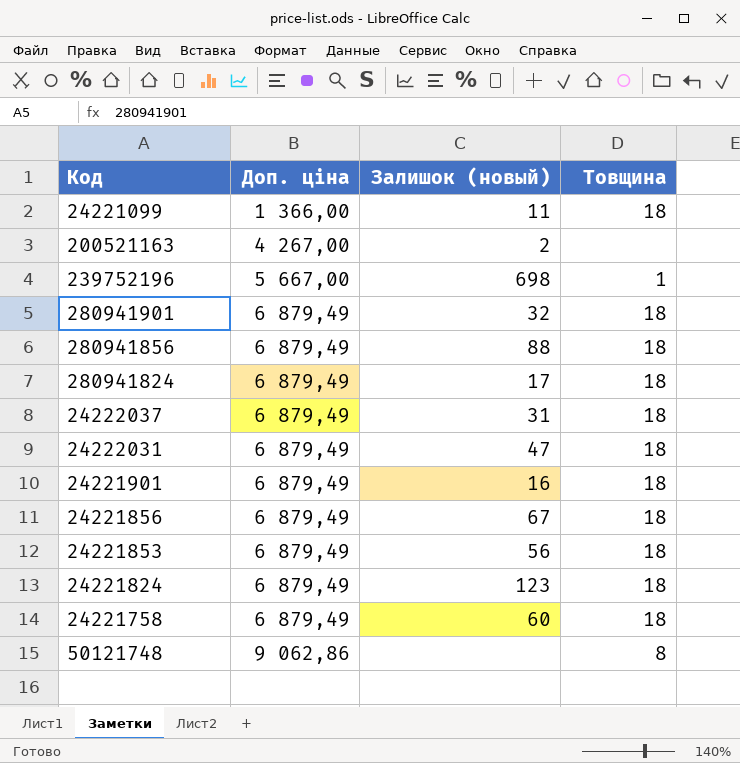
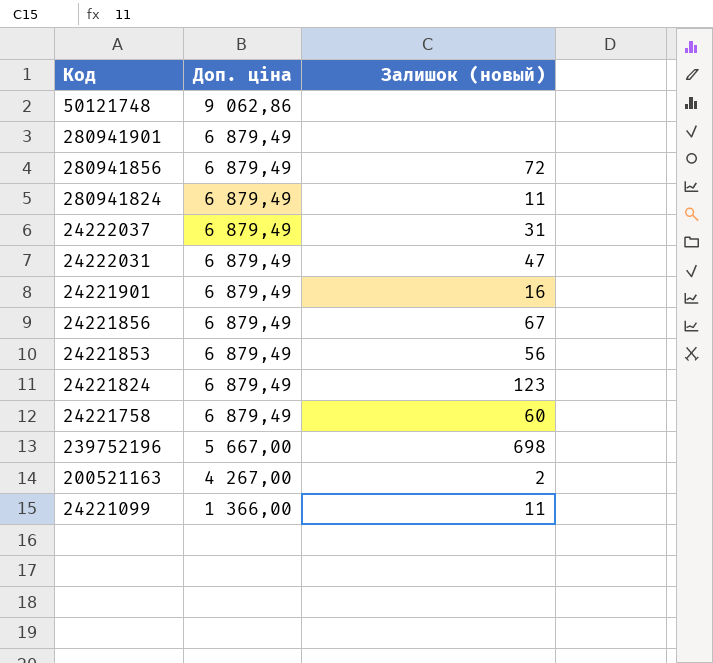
row order: Доп. ціна ascending -> Доп. ціна descending
column Товщина | position: 4 -> none
280941901 | Залишок (новый): 32 -> none
280941856 | Залишок (новый): 88 -> 72
280941824 | Залишок (новый): 17 -> 11

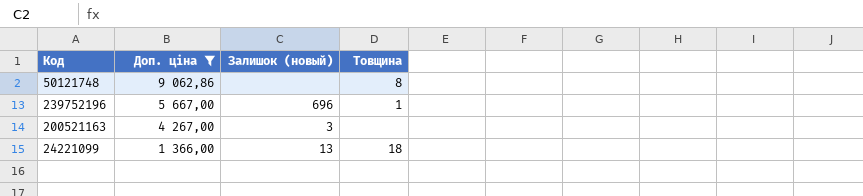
filter: none -> Доп. ціна != 6 879,49
column Товщина | position: none -> 4
239752196 | Залишок (новый): 698 -> 696
200521163 | Залишок (новый): 2 -> 3
24221099 | Залишок (новый): 11 -> 13

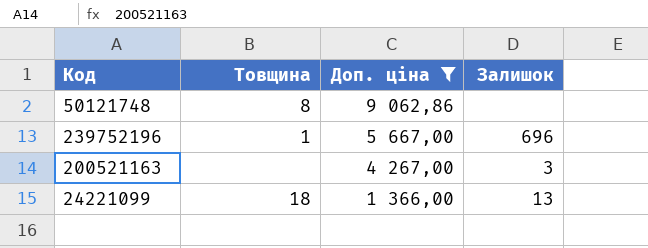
column Товщина | position: 4 -> 2
column name: Залишок (новый) -> Залишок

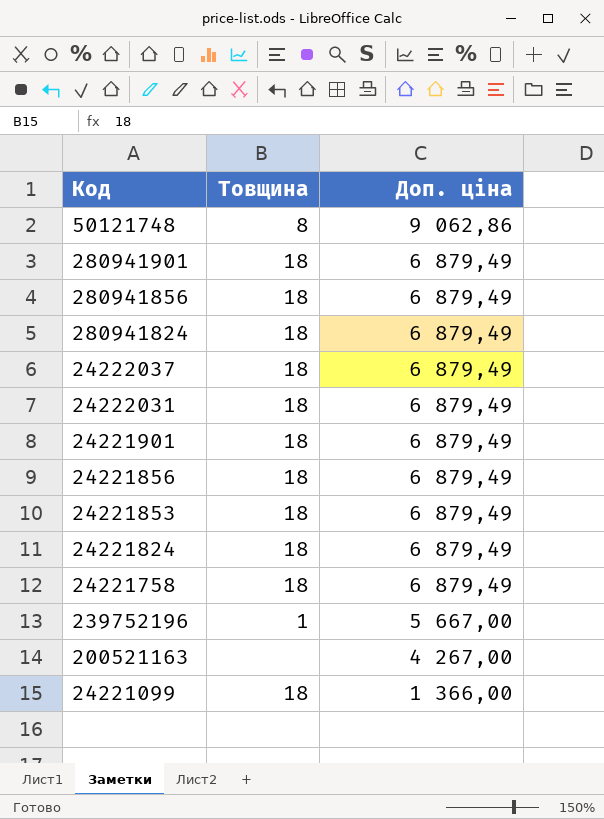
filter: Доп. ціна != 6 879,49 -> none
column Залишок | position: 4 -> none

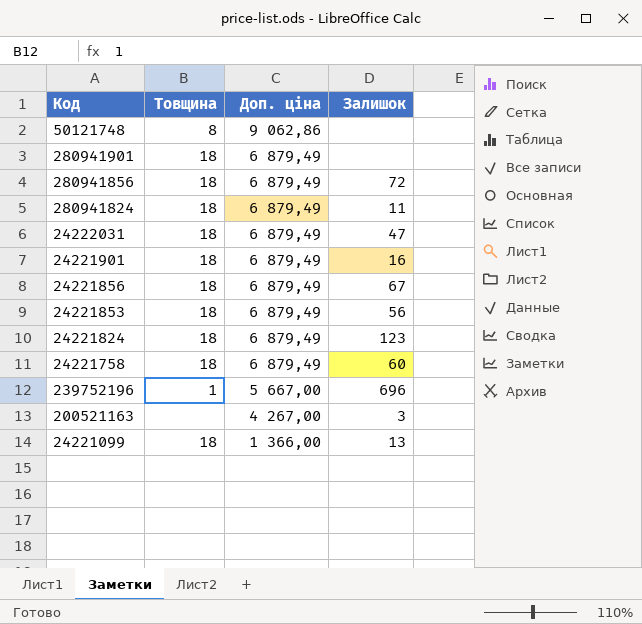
column Залишок | position: none -> 4
row 24222037: 18 | 6 879,49 -> none

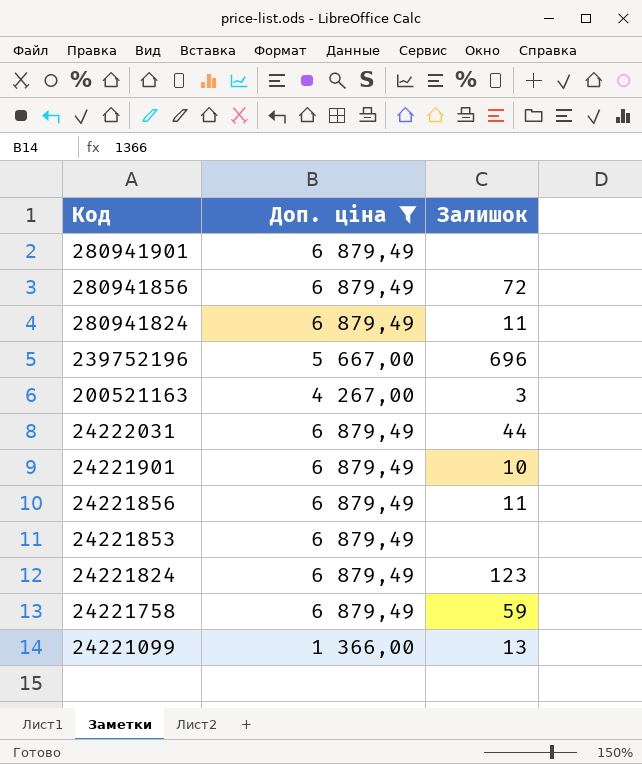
filter: none -> Доп. ціна != 9 062,86
row order: Доп. ціна descending -> Код descending
column Товщина | position: 2 -> none
24222031 | Залишок: 47 -> 44
24221901 | Залишок: 16 -> 10
24221856 | Залишок: 67 -> 11
24221853 | Залишок: 56 -> none
24221758 | Залишок: 60 -> 59

